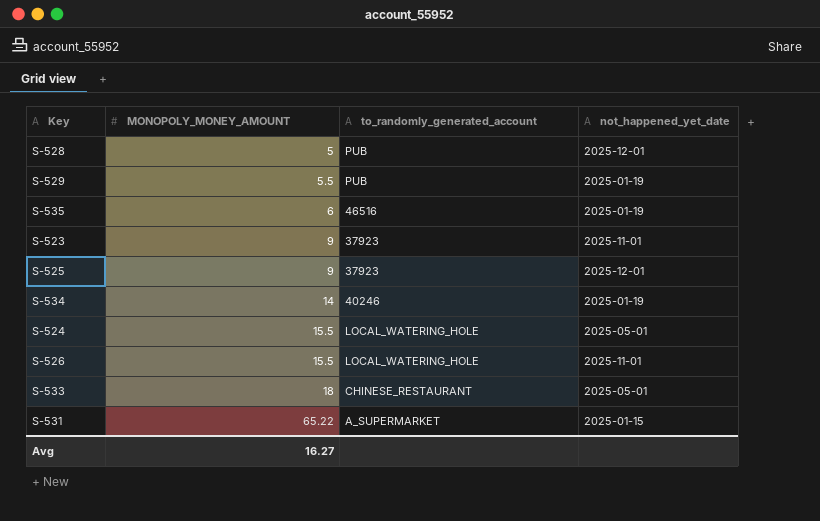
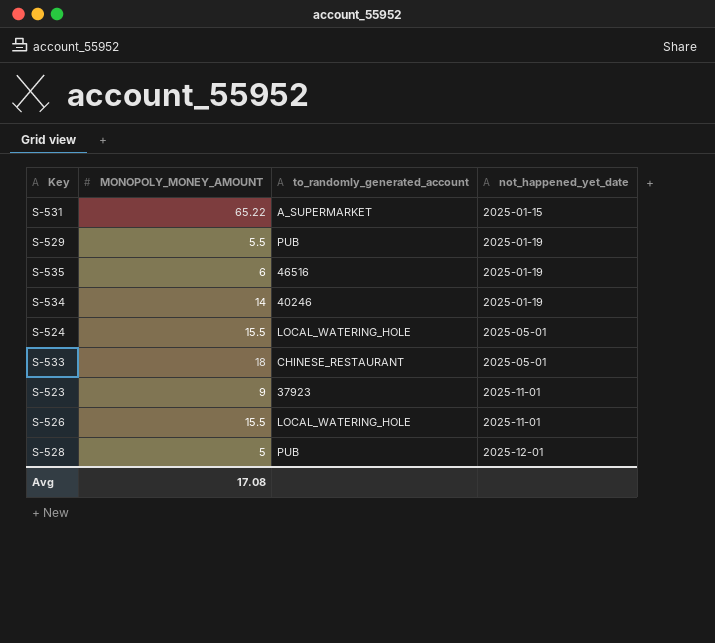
row order: MONOPOLY_MONEY_AMOUNT ascending -> not_happened_yet_date ascending
row S-525: 9 | 37923 | 2025-12-01 -> none
Avg | MONOPOLY_MONEY_AMOUNT: 16.27 -> 17.08

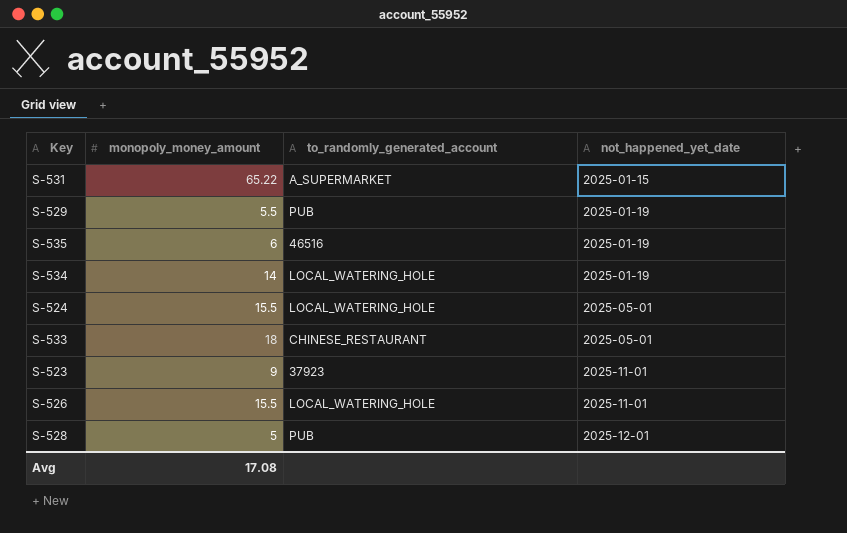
column name: MONOPOLY_MONEY_AMOUNT -> monopoly_money_amount
S-534 | to_randomly_generated_account: 40246 -> LOCAL_WATERING_HOLE

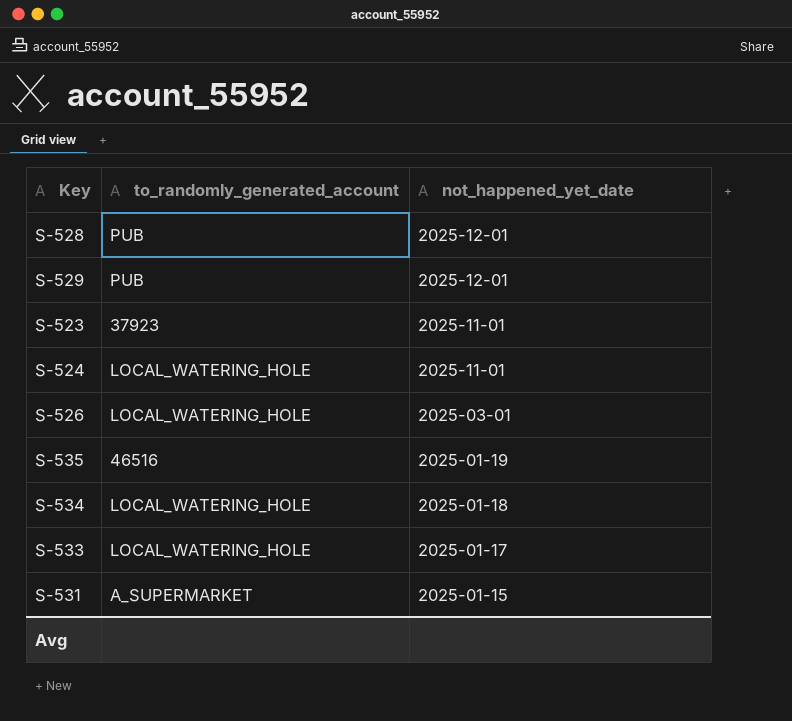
row order: not_happened_yet_date ascending -> not_happened_yet_date descending
column monopoly_money_amount | position: 2 -> none
S-529 | not_happened_yet_date: 2025-01-19 -> 2025-12-01
S-524 | not_happened_yet_date: 2025-05-01 -> 2025-11-01
S-526 | not_happened_yet_date: 2025-11-01 -> 2025-03-01
S-534 | not_happened_yet_date: 2025-01-19 -> 2025-01-18
S-533 | to_randomly_generated_account: CHINESE_RESTAURANT -> LOCAL_WATERING_HOLE
S-533 | not_happened_yet_date: 2025-05-01 -> 2025-01-17

